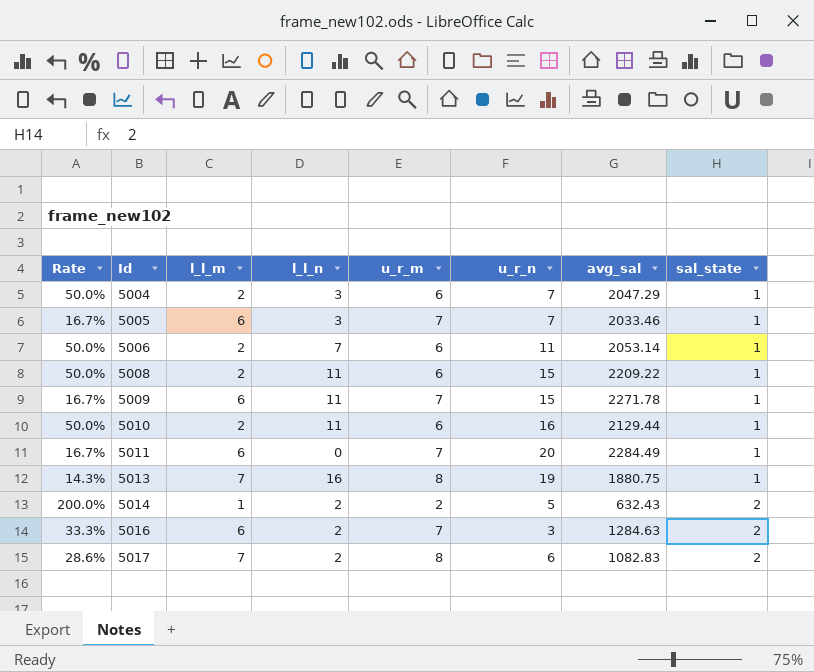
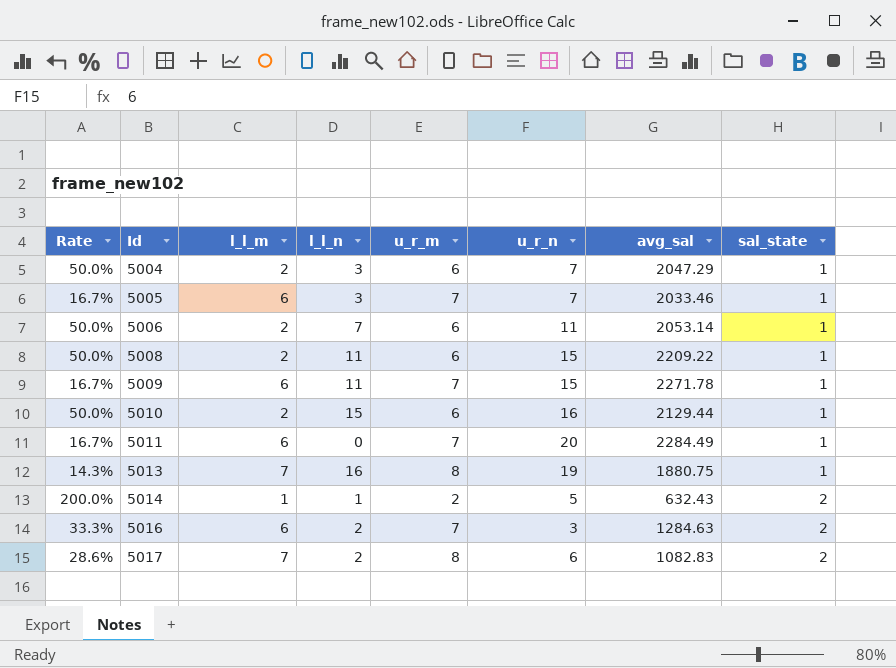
5010 | l_l_n: 11 -> 15
5014 | l_l_n: 2 -> 1

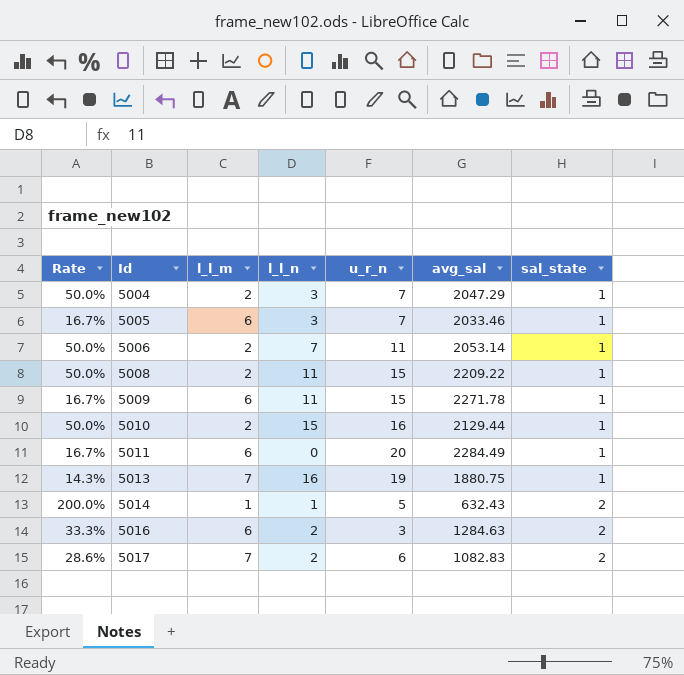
column u_r_m | position: 5 -> none

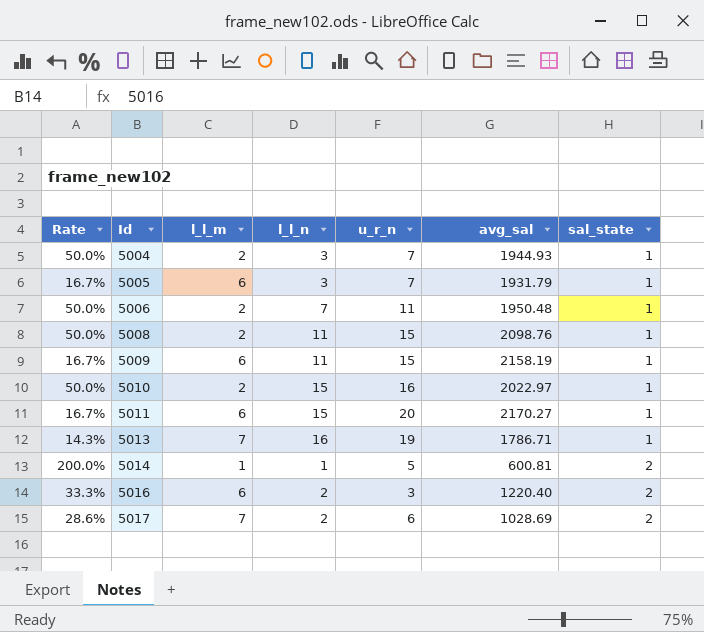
5004 | avg_sal: 2047.29 -> 1944.93
5005 | avg_sal: 2033.46 -> 1931.79
5006 | avg_sal: 2053.14 -> 1950.48
5008 | avg_sal: 2209.22 -> 2098.76
5009 | avg_sal: 2271.78 -> 2158.19
5010 | avg_sal: 2129.44 -> 2022.97
5011 | l_l_n: 0 -> 15
5011 | avg_sal: 2284.49 -> 2170.27
5013 | avg_sal: 1880.75 -> 1786.71
5014 | avg_sal: 632.43 -> 600.81
5016 | avg_sal: 1284.63 -> 1220.40
5017 | avg_sal: 1082.83 -> 1028.69

